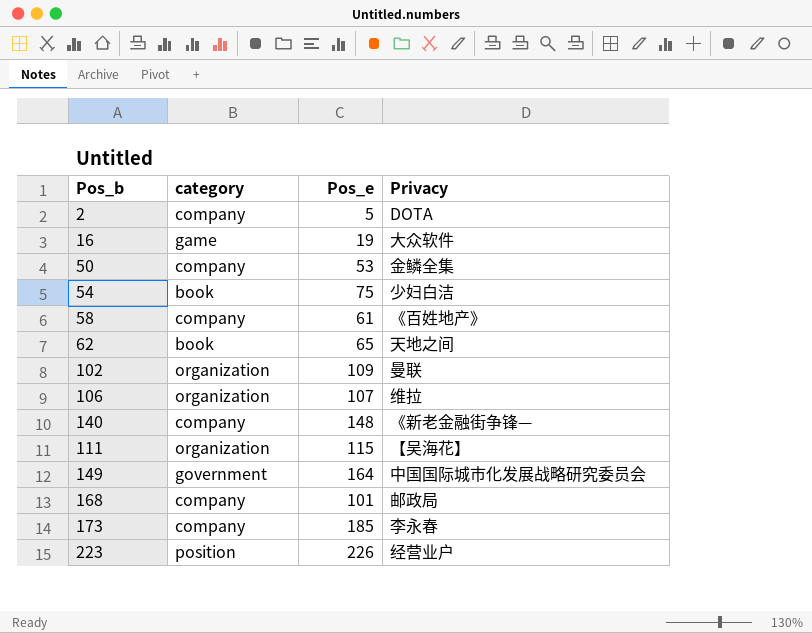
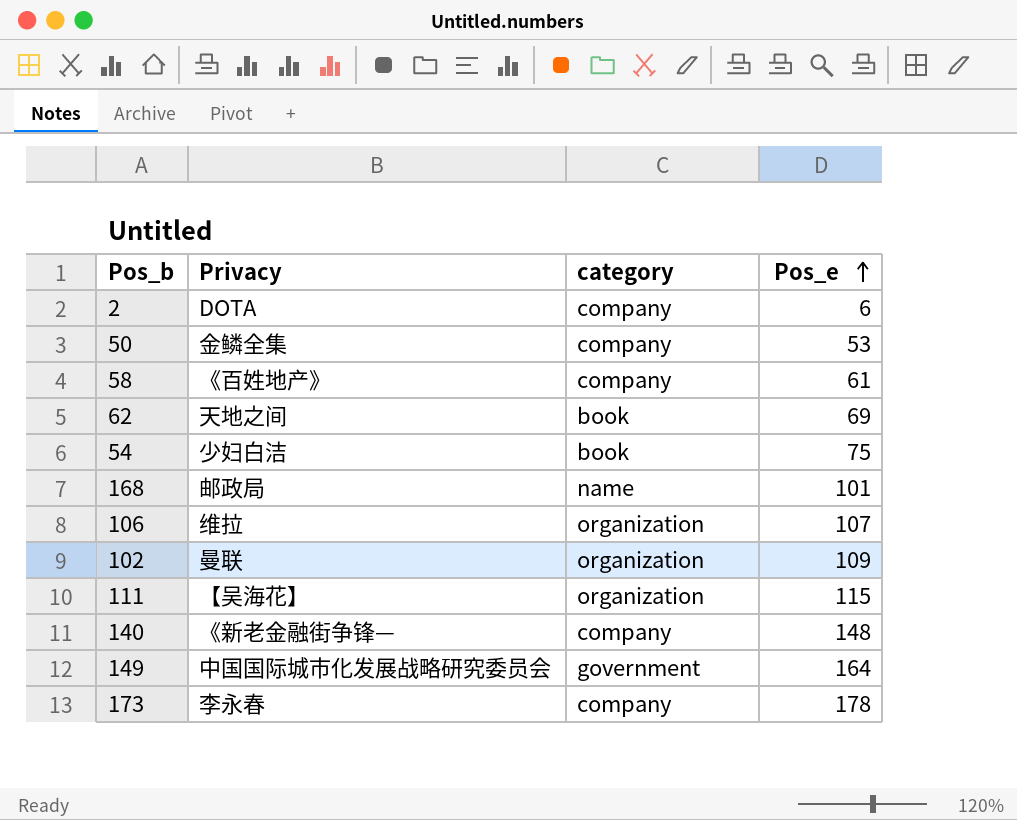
row order: none -> Pos_e ascending
column Privacy | position: 4 -> 2
row 16: game | 19 | 大众软件 -> none
row 223: position | 226 | 经营业户 -> none
2 | Pos_e: 5 -> 6
62 | Pos_e: 65 -> 69
168 | category: company -> name
173 | Pos_e: 185 -> 178

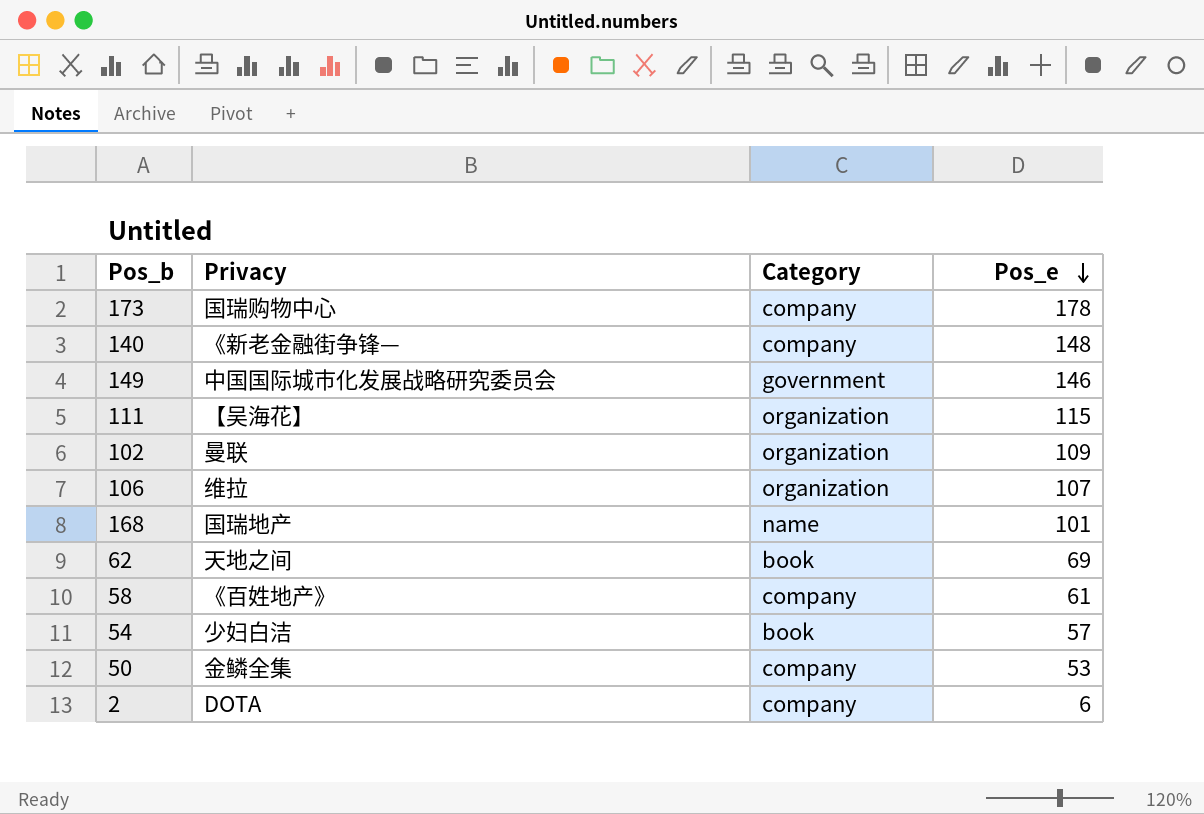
row order: Pos_e ascending -> Pos_e descending
column name: category -> Category
173 | Privacy: 李永春 -> 国瑞购物中心
149 | Pos_e: 164 -> 146
168 | Privacy: 邮政局 -> 国瑞地产
54 | Pos_e: 75 -> 57

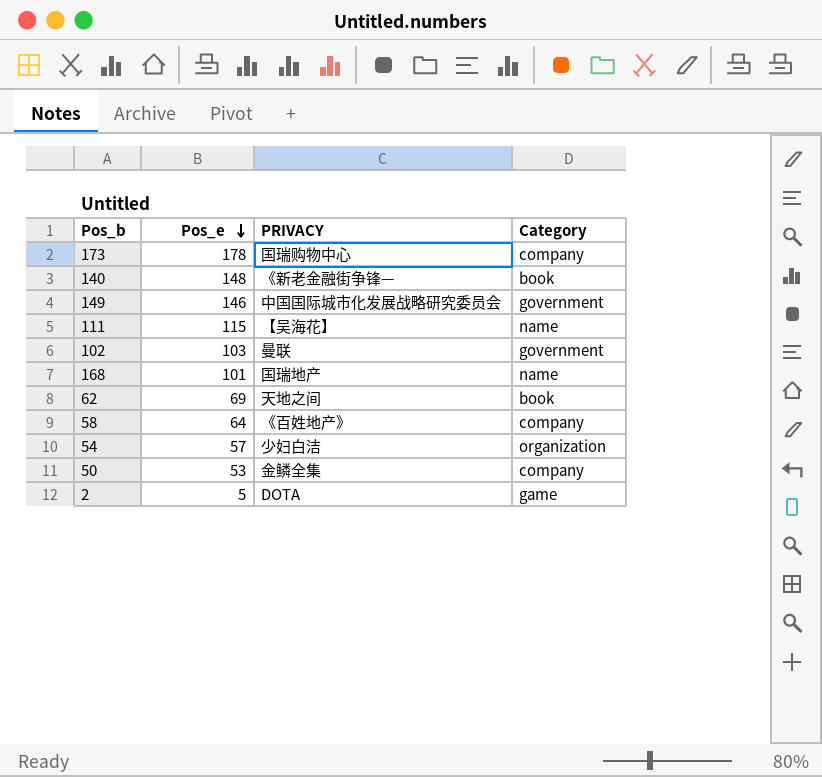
column Pos_e | position: 4 -> 2
column name: Privacy -> PRIVACY
row 106: 维拉 | organization | 107 -> none
140 | Category: company -> book
111 | Category: organization -> name
102 | Pos_e: 109 -> 103
102 | Category: organization -> government
58 | Pos_e: 61 -> 64
54 | Category: book -> organization
2 | Pos_e: 6 -> 5
2 | Category: company -> game

